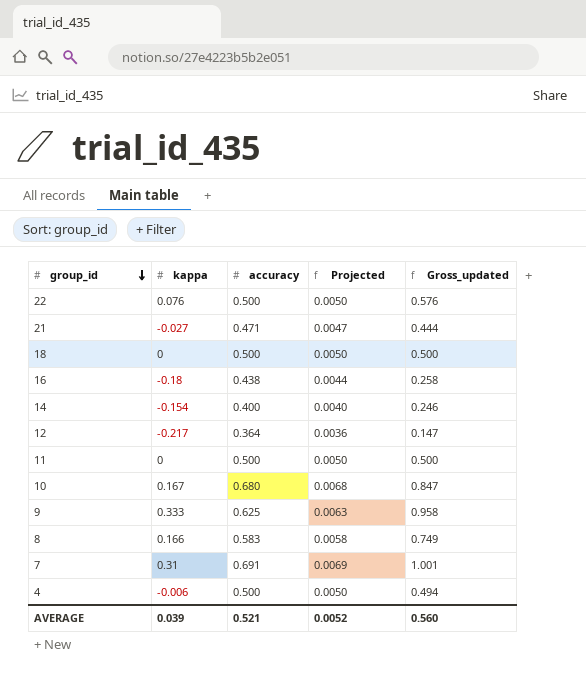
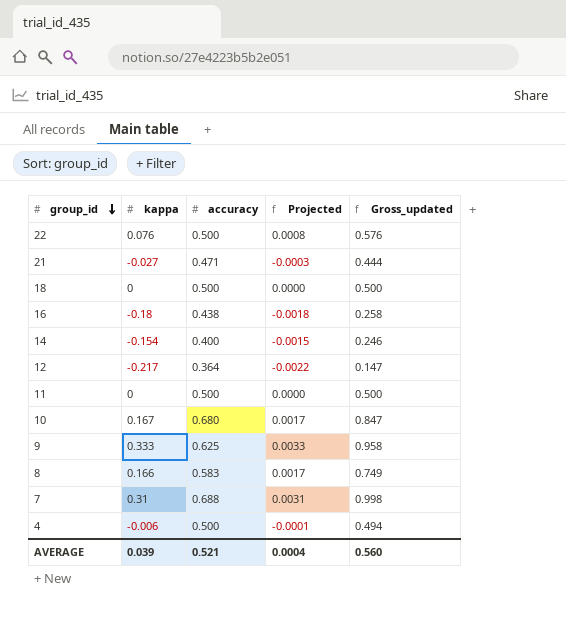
column Projected | formula: [accuracy] * 0.01 -> [kappa] * 0.01
7 | accuracy: 0.691 -> 0.688
7 | Gross_updated: 1.001 -> 0.998
AVERAGE | Projected: 0.0052 -> 0.0004

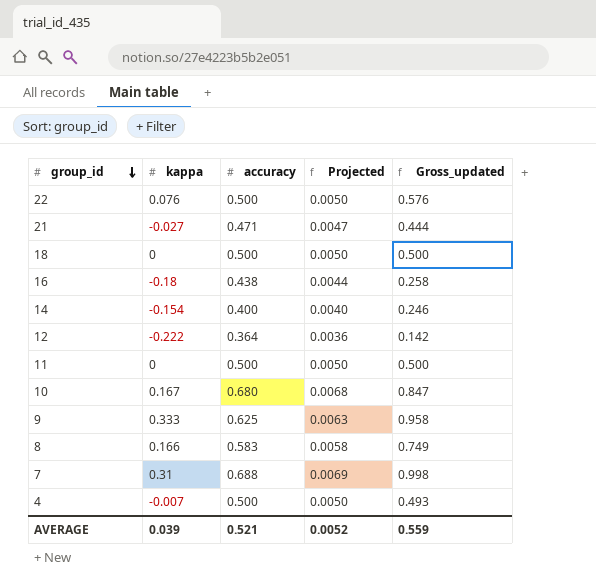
column Projected | formula: [kappa] * 0.01 -> [accuracy] * 0.01
12 | kappa: -0.217 -> -0.222
12 | Gross_updated: 0.147 -> 0.142
4 | kappa: -0.006 -> -0.007
4 | Gross_updated: 0.494 -> 0.493
AVERAGE | Projected: 0.0004 -> 0.0052
AVERAGE | Gross_updated: 0.560 -> 0.559

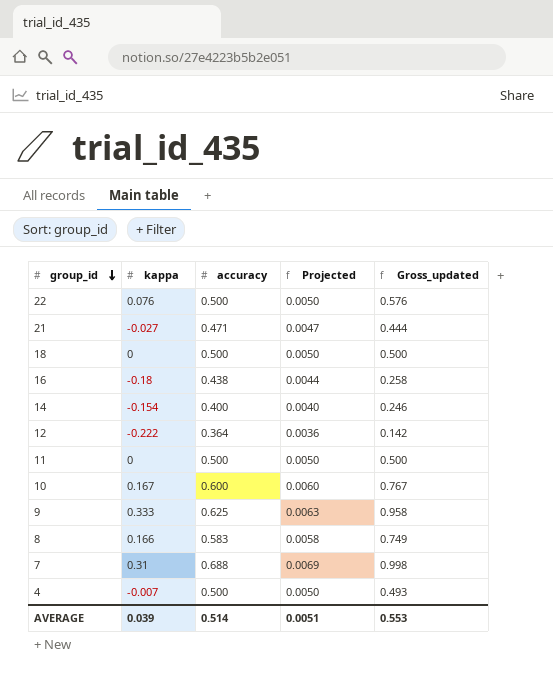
10 | accuracy: 0.680 -> 0.600
10 | Projected: 0.0068 -> 0.0060
10 | Gross_updated: 0.847 -> 0.767
AVERAGE | accuracy: 0.521 -> 0.514
AVERAGE | Projected: 0.0052 -> 0.0051
AVERAGE | Gross_updated: 0.559 -> 0.553

